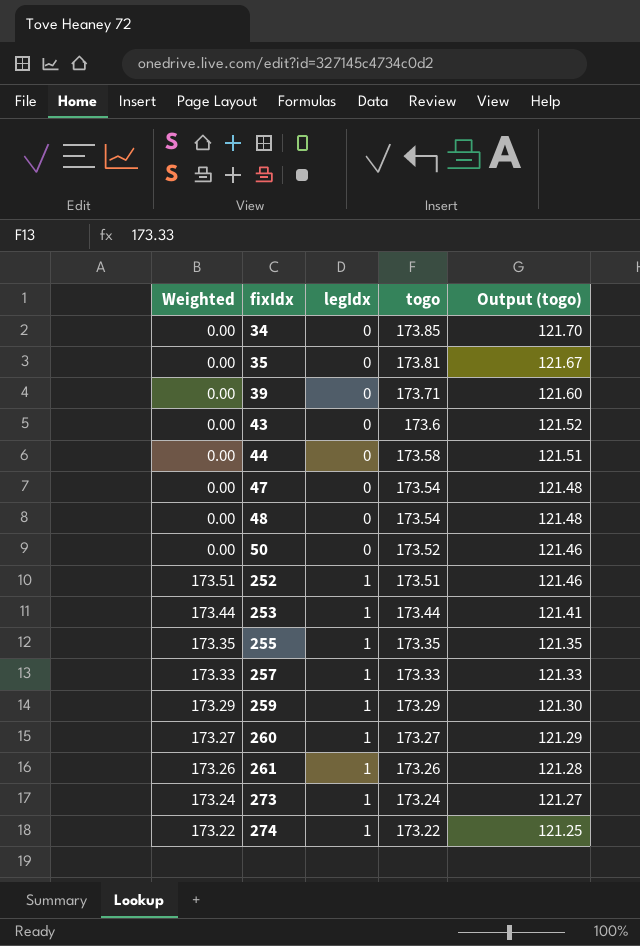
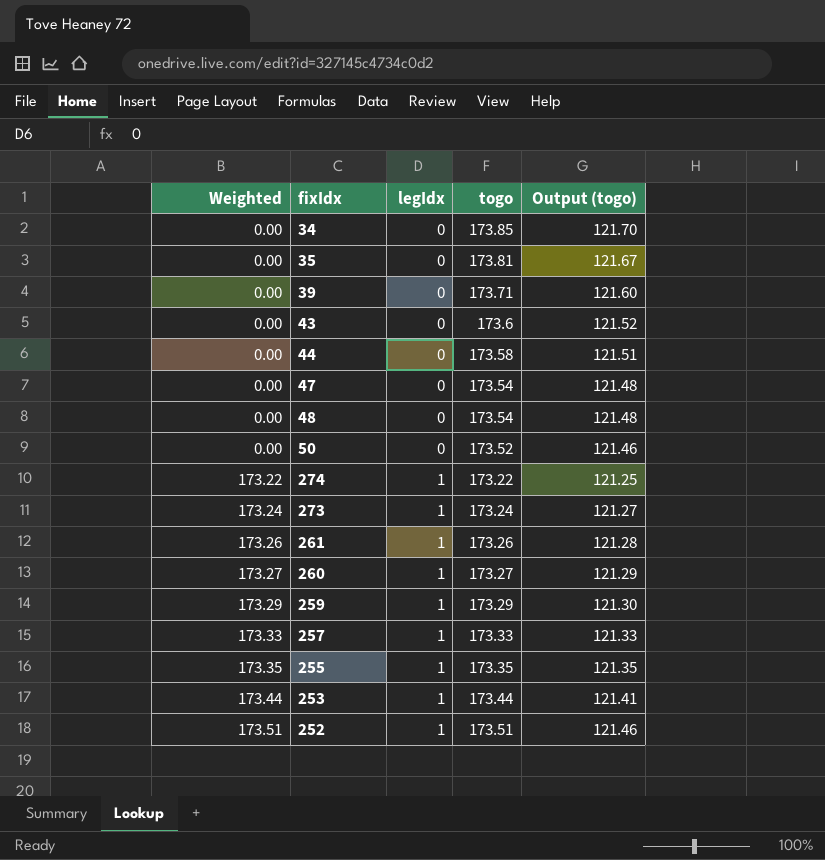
row order: fixIdx ascending -> Weighted ascending

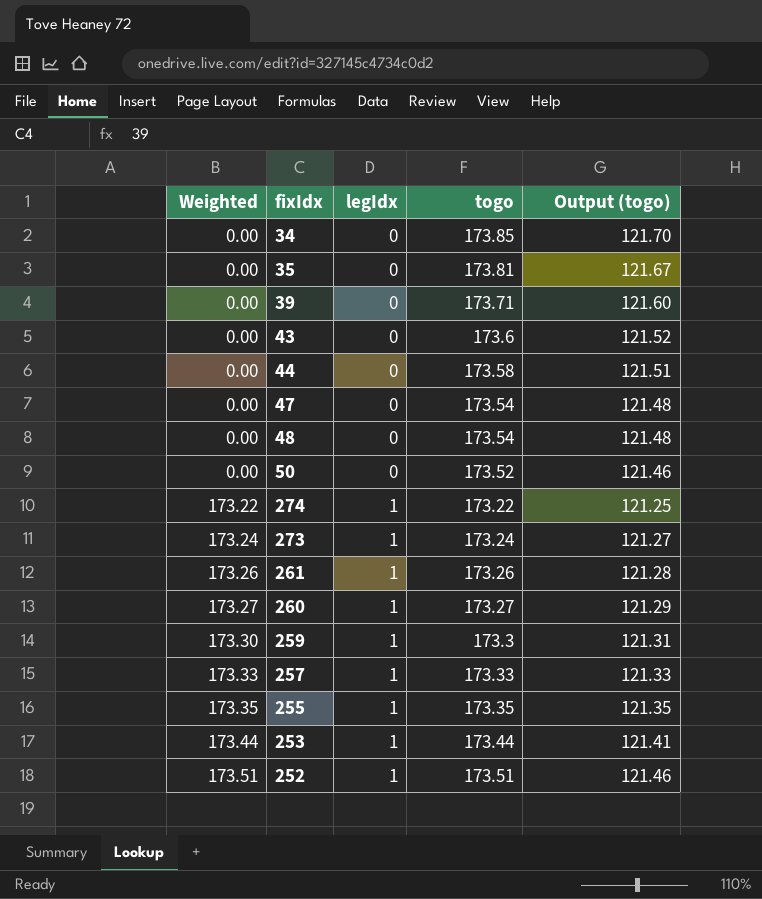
259 | Weighted: 173.29 -> 173.30
259 | togo: 173.29 -> 173.3
259 | Output (togo): 121.30 -> 121.31

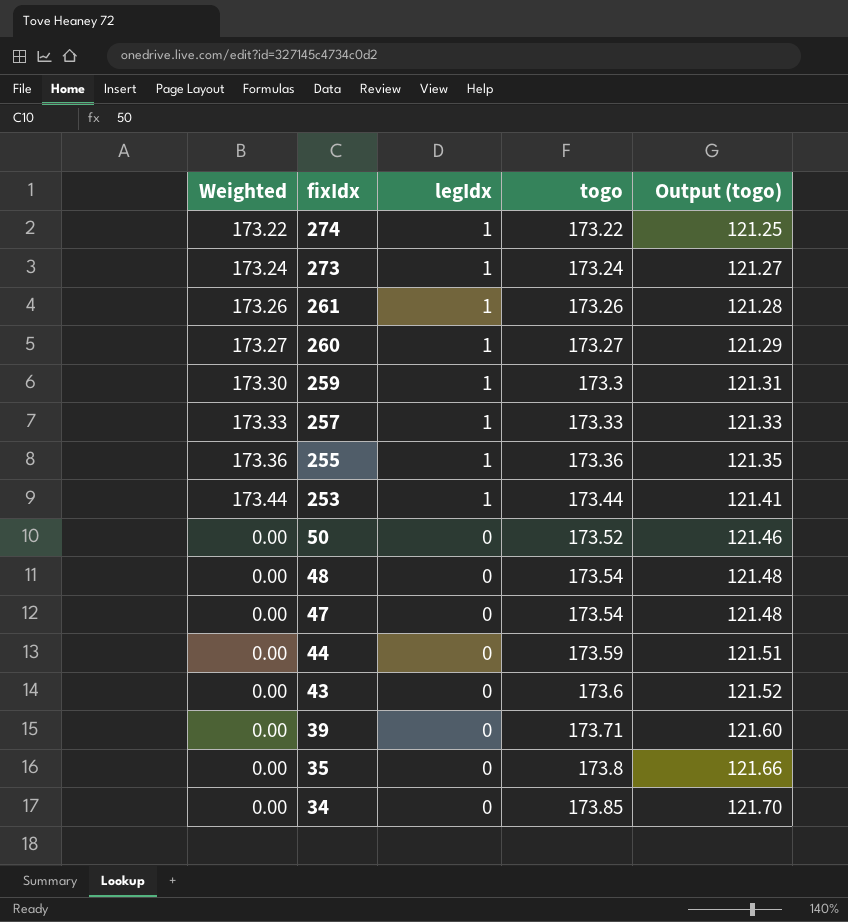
row order: Weighted ascending -> fixIdx descending
row 252: 173.51 | 1 | 173.51 | 121.46 -> none
255 | Weighted: 173.35 -> 173.36
255 | togo: 173.35 -> 173.36
44 | togo: 173.58 -> 173.59
35 | togo: 173.81 -> 173.8
35 | Output (togo): 121.67 -> 121.66

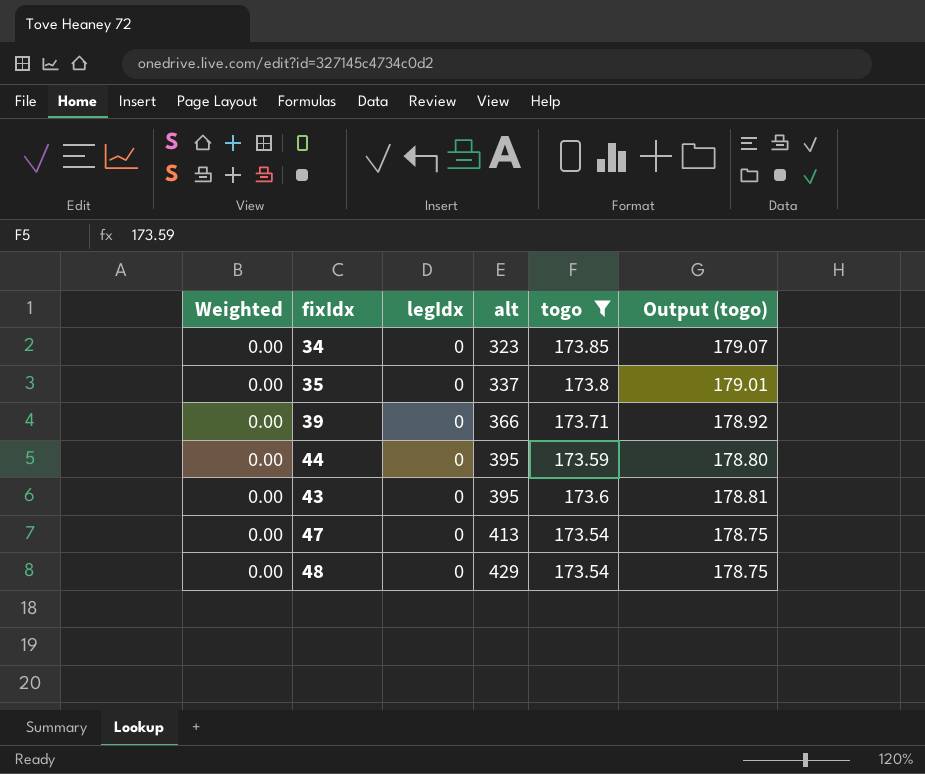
filter: none -> togo >= 173.54
row order: fixIdx descending -> alt ascending
column alt | position: none -> 4
column Output (togo) | formula: [togo] * 0.7 -> [togo] * 1.03

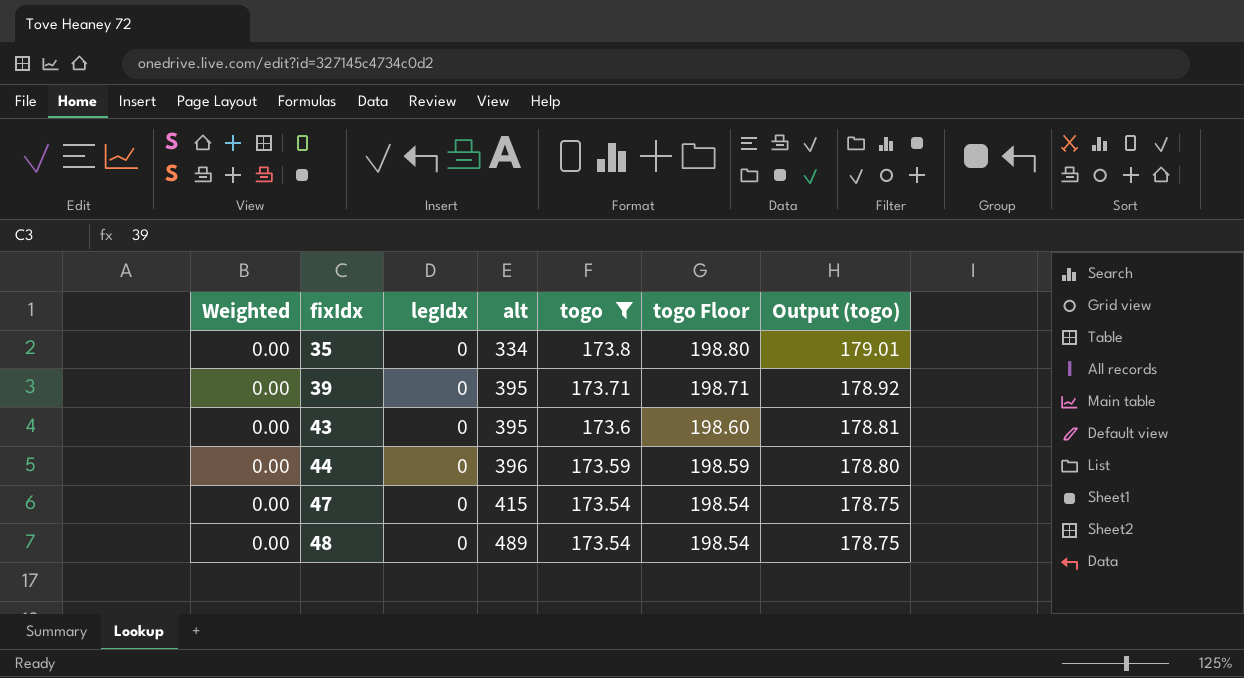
row order: alt ascending -> fixIdx ascending
column togo Floor | formula: none -> [togo] + 25
row 34: 0.00 | 0 | 323 | 173.85 | 179.07 -> none
35 | alt: 337 -> 334
39 | alt: 366 -> 395
44 | alt: 395 -> 396
47 | alt: 413 -> 415
48 | alt: 429 -> 489

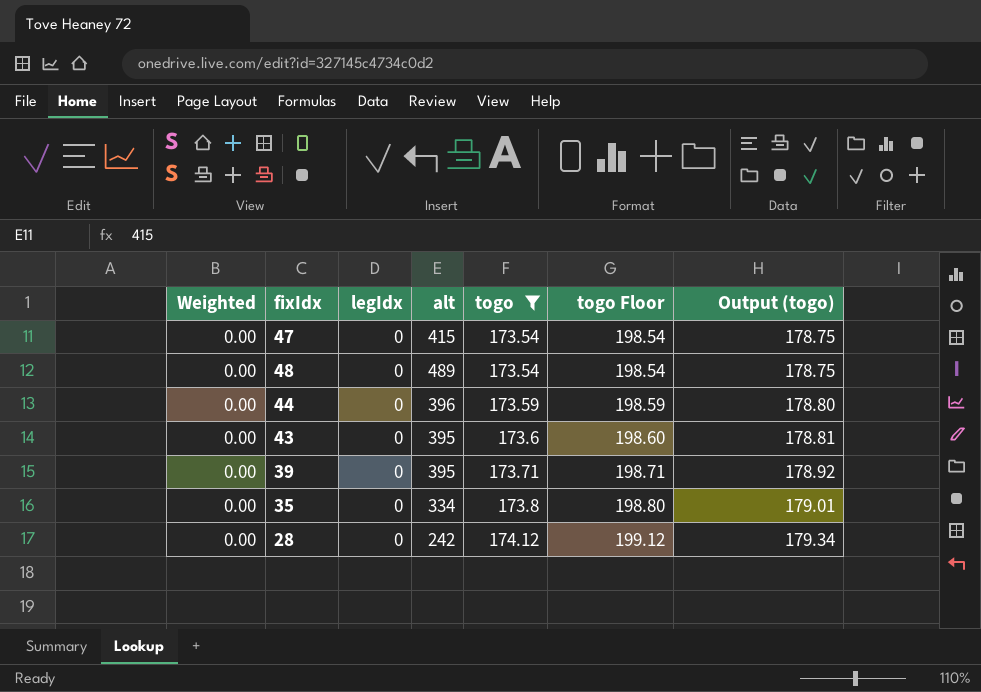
row order: fixIdx ascending -> togo ascending
row 28: none -> 0.00 | 0 | 242 | 174.12 | 199.12 | 179.34

